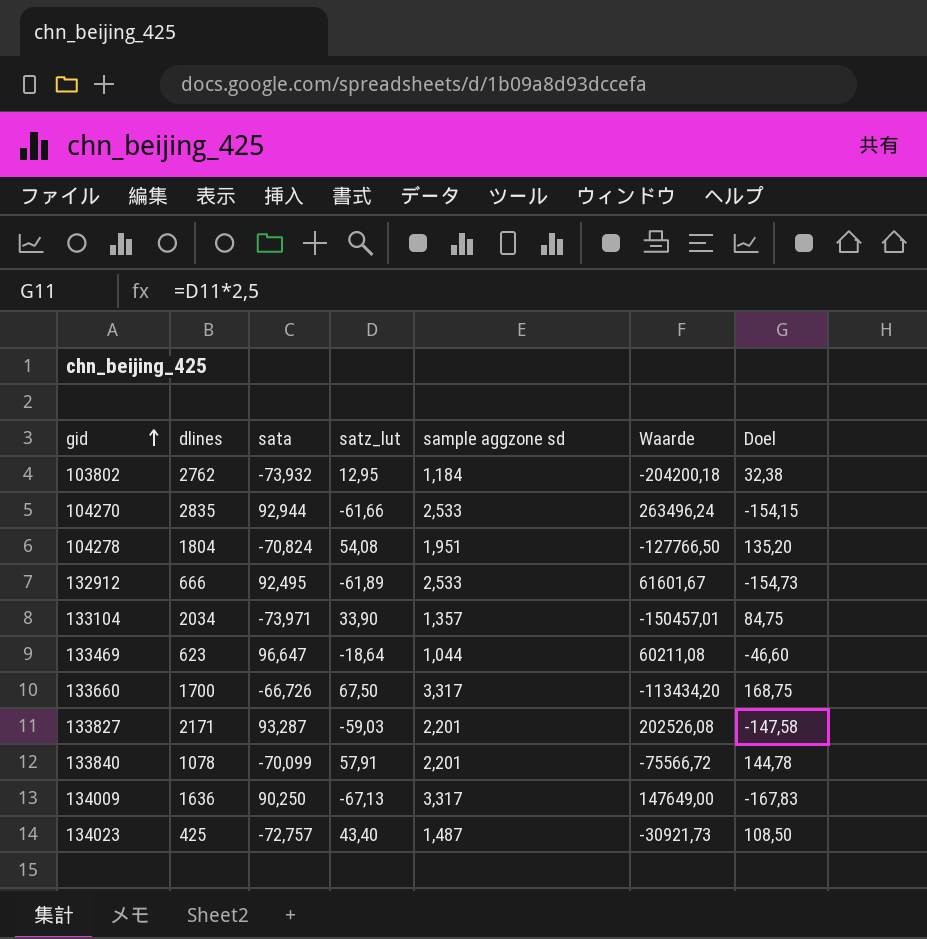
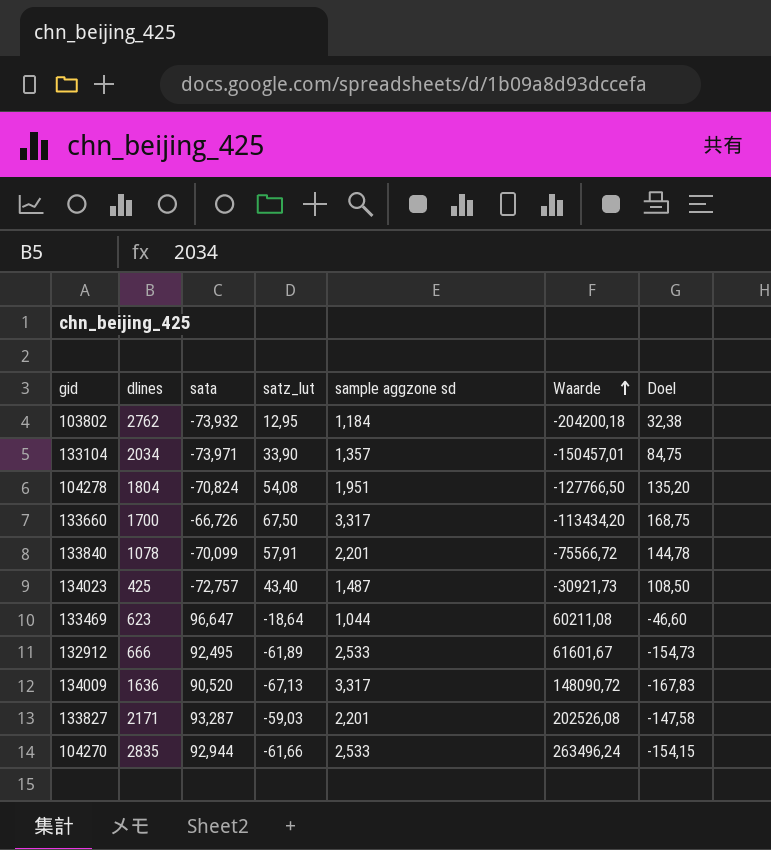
row order: gid ascending -> Waarde ascending
134009 | sata: 90,250 -> 90,520
134009 | Waarde: 147649,00 -> 148090,72

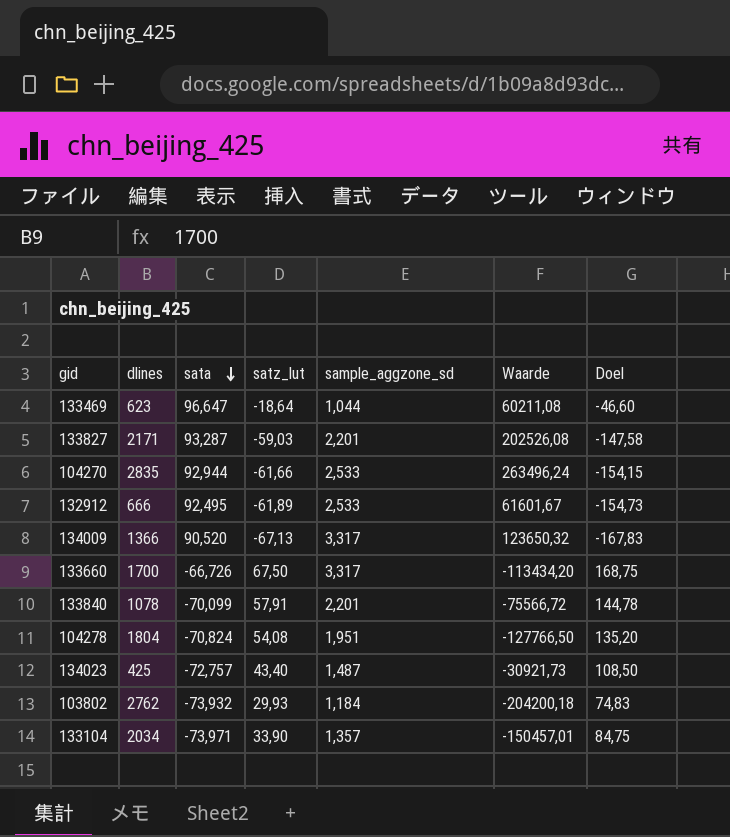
row order: Waarde ascending -> sata descending
column name: sample aggzone sd -> sample_aggzone_sd
134009 | dlines: 1636 -> 1366
134009 | Waarde: 148090,72 -> 123650,32
103802 | satz_lut: 12,95 -> 29,93
103802 | Doel: 32,38 -> 74,83

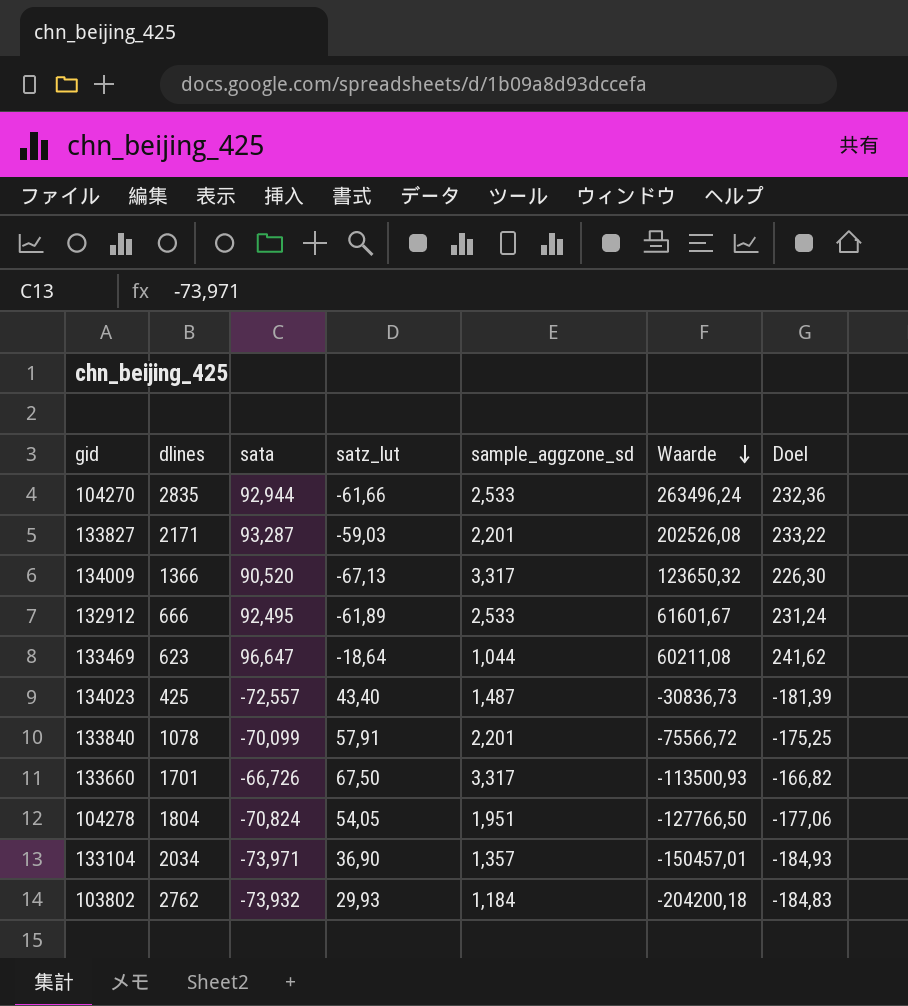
row order: sata descending -> Waarde descending
column Doel | formula: [satz_lut] * 2,5 -> [sata] * 2,5
134023 | sata: -72,757 -> -72,557
134023 | Waarde: -30921,73 -> -30836,73
133660 | dlines: 1700 -> 1701
133660 | Waarde: -113434,20 -> -113500,93
104278 | satz_lut: 54,08 -> 54,05
133104 | satz_lut: 33,90 -> 36,90

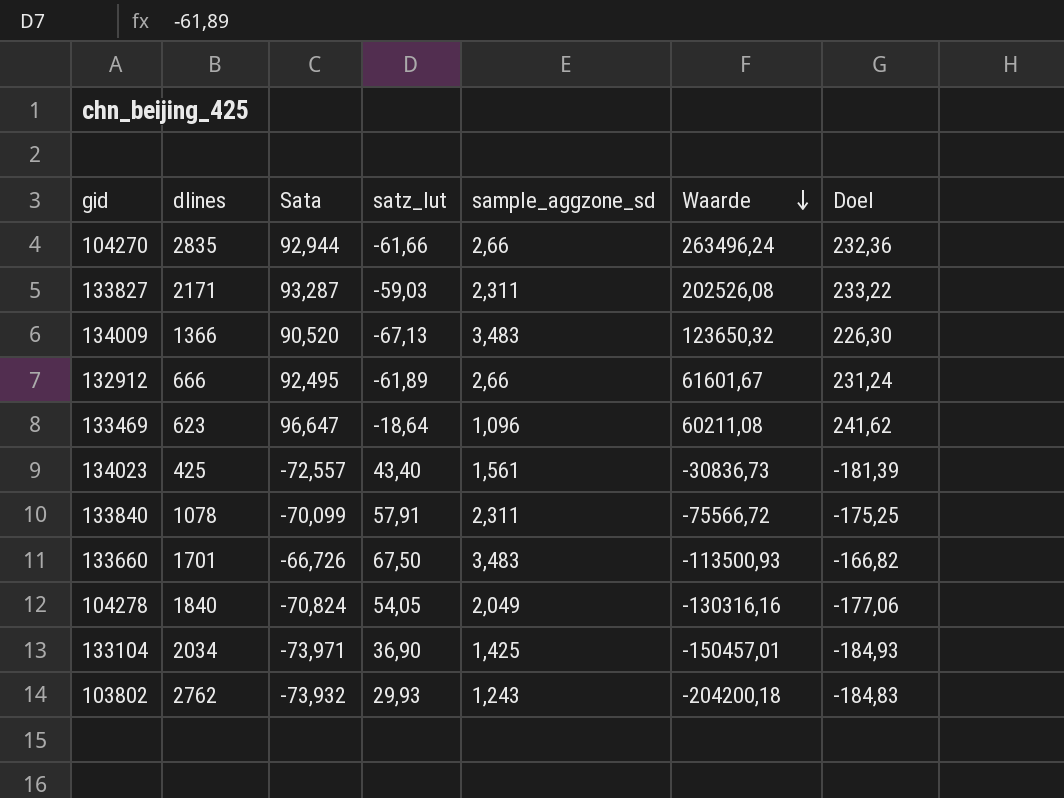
column name: sata -> Sata
104270 | sample_aggzone_sd: 2,533 -> 2,66
133827 | sample_aggzone_sd: 2,201 -> 2,311
134009 | sample_aggzone_sd: 3,317 -> 3,483
132912 | sample_aggzone_sd: 2,533 -> 2,66
133469 | sample_aggzone_sd: 1,044 -> 1,096
134023 | sample_aggzone_sd: 1,487 -> 1,561
133840 | sample_aggzone_sd: 2,201 -> 2,311
133660 | sample_aggzone_sd: 3,317 -> 3,483
104278 | dlines: 1804 -> 1840
104278 | sample_aggzone_sd: 1,951 -> 2,049
104278 | Waarde: -127766,50 -> -130316,16
133104 | sample_aggzone_sd: 1,357 -> 1,425
103802 | sample_aggzone_sd: 1,184 -> 1,243

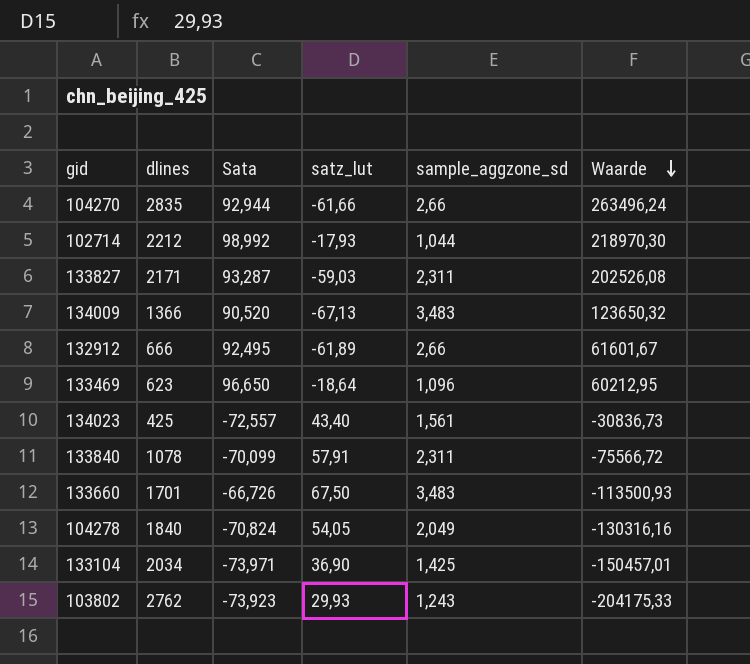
column Doel | formula: [Sata] * 2,5 -> none
row 102714: none -> 2212 | 98,992 | -17,93 | 1,044 | 218970,30
133469 | Sata: 96,647 -> 96,650
133469 | Waarde: 60211,08 -> 60212,95
103802 | Sata: -73,932 -> -73,923
103802 | Waarde: -204200,18 -> -204175,33

